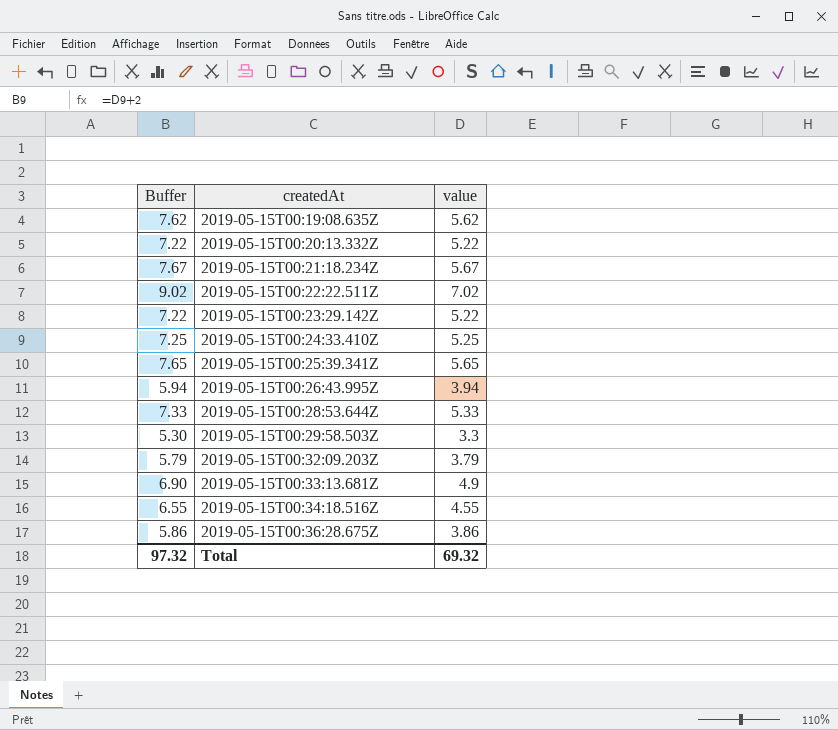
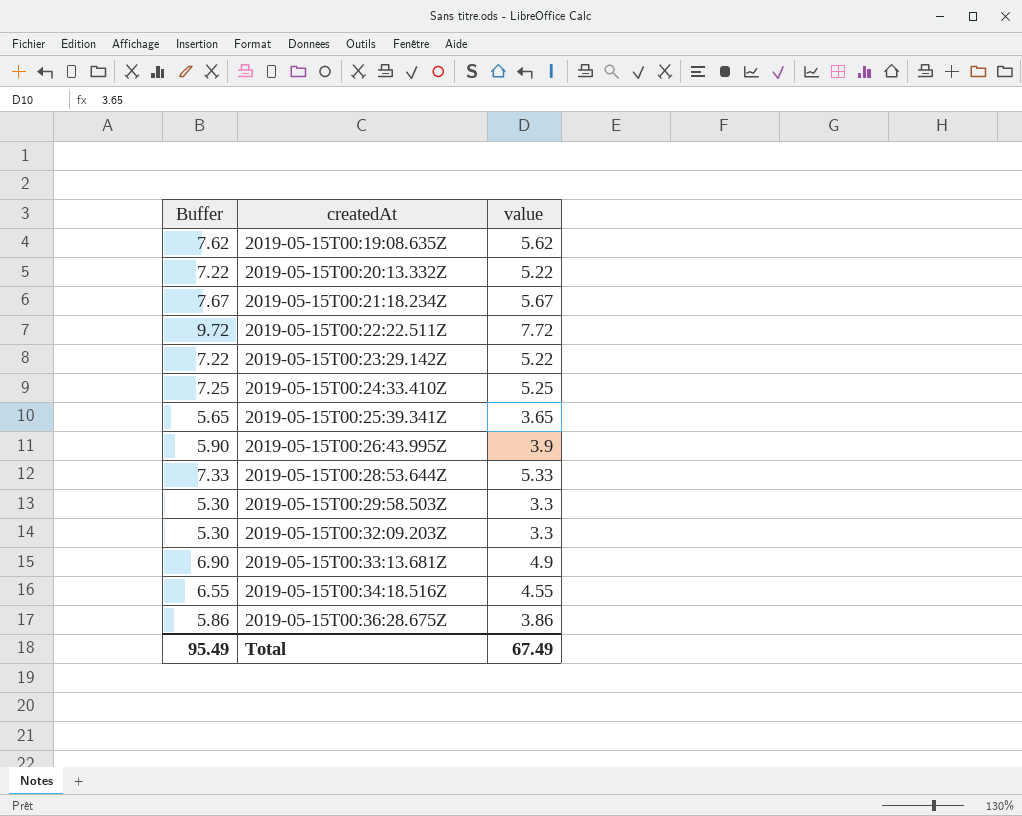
2019-05-15T00:22:22.511Z | Buffer: 9.02 -> 9.72
2019-05-15T00:22:22.511Z | value: 7.02 -> 7.72
2019-05-15T00:25:39.341Z | Buffer: 7.65 -> 5.65
2019-05-15T00:25:39.341Z | value: 5.65 -> 3.65
2019-05-15T00:26:43.995Z | Buffer: 5.94 -> 5.90
2019-05-15T00:26:43.995Z | value: 3.94 -> 3.9
2019-05-15T00:32:09.203Z | Buffer: 5.79 -> 5.30
2019-05-15T00:32:09.203Z | value: 3.79 -> 3.3
Total | Buffer: 97.32 -> 95.49
Total | value: 69.32 -> 67.49

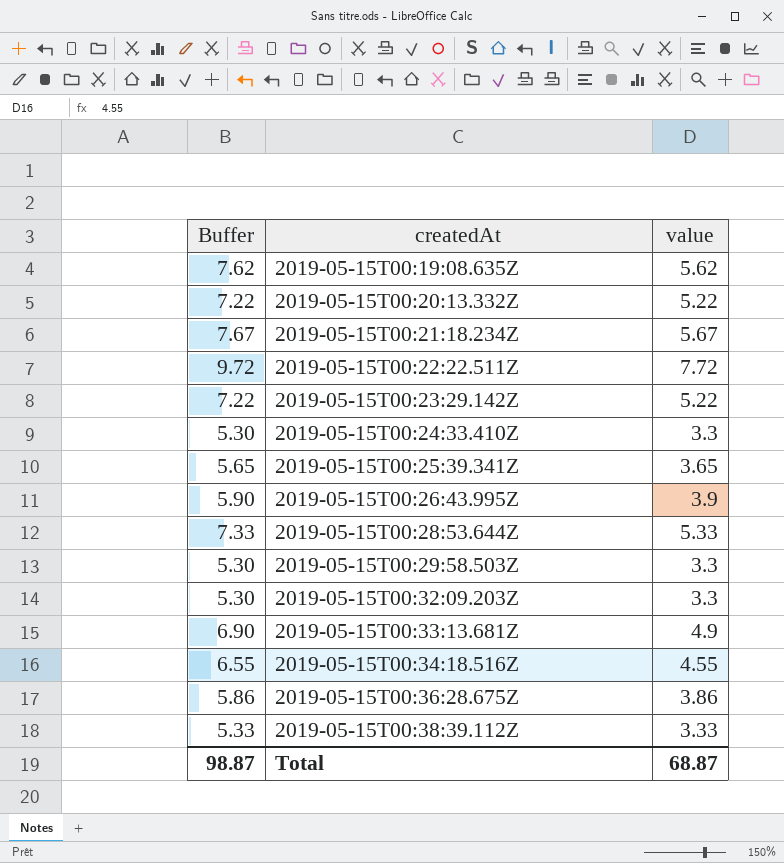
2019-05-15T00:24:33.410Z | Buffer: 7.25 -> 5.30
2019-05-15T00:24:33.410Z | value: 5.25 -> 3.3
row 2019-05-15T00:38:39.112Z: none -> 5.33 | 3.33
Total | Buffer: 95.49 -> 98.87
Total | value: 67.49 -> 68.87

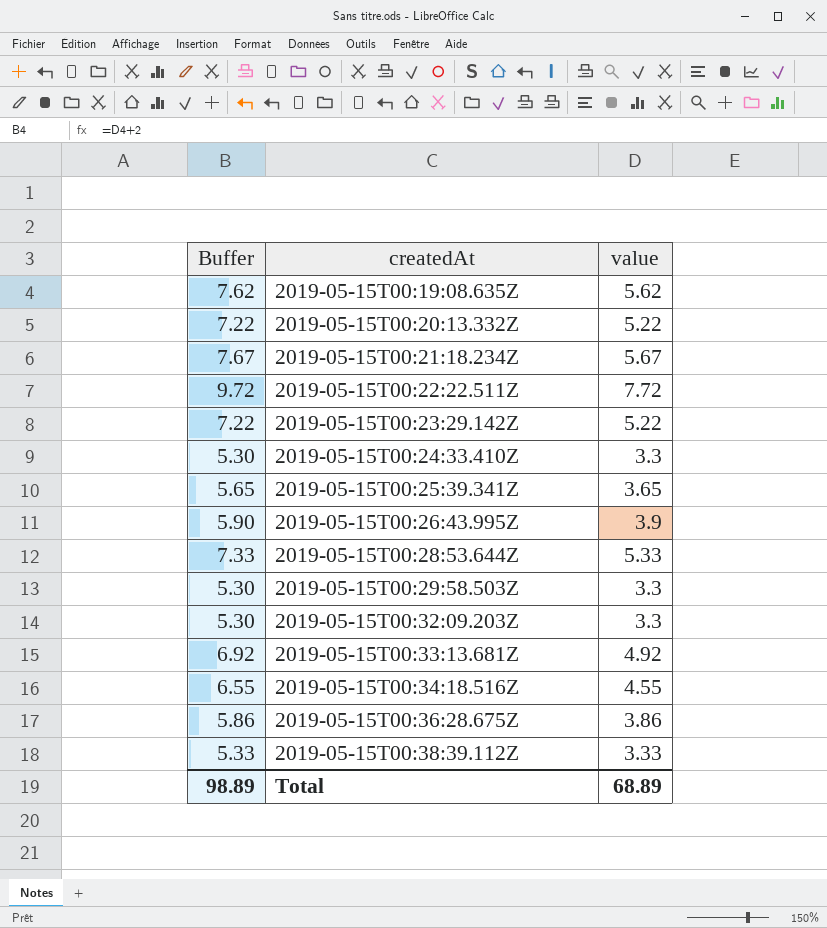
2019-05-15T00:33:13.681Z | Buffer: 6.90 -> 6.92
2019-05-15T00:33:13.681Z | value: 4.9 -> 4.92
Total | Buffer: 98.87 -> 98.89
Total | value: 68.87 -> 68.89

